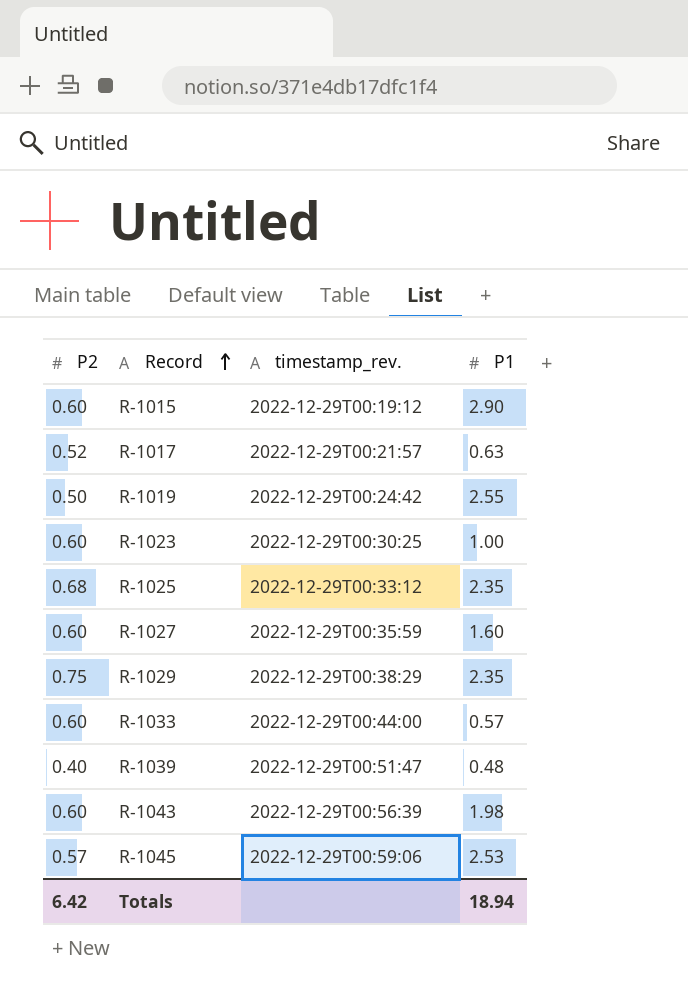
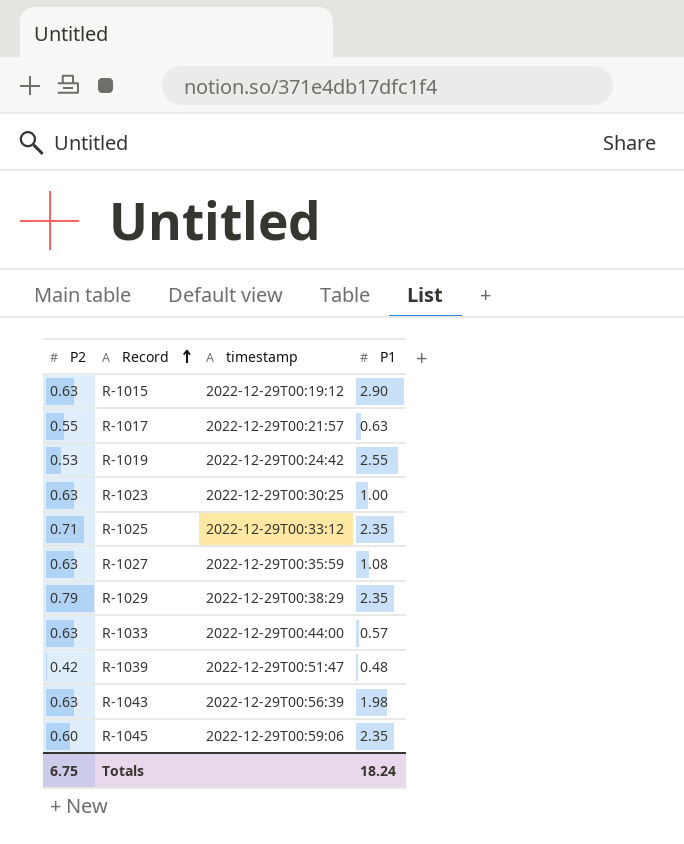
column name: timestamp_rev. -> timestamp
R-1015 | P2: 0.60 -> 0.63
R-1017 | P2: 0.52 -> 0.55
R-1019 | P2: 0.50 -> 0.53
R-1023 | P2: 0.60 -> 0.63
R-1025 | P2: 0.68 -> 0.71
R-1027 | P2: 0.60 -> 0.63
R-1027 | P1: 1.60 -> 1.08
R-1029 | P2: 0.75 -> 0.79
R-1033 | P2: 0.60 -> 0.63
R-1039 | P2: 0.40 -> 0.42
R-1043 | P2: 0.60 -> 0.63
R-1045 | P2: 0.57 -> 0.60
R-1045 | P1: 2.53 -> 2.35
Totals | P2: 6.42 -> 6.75
Totals | P1: 18.94 -> 18.24

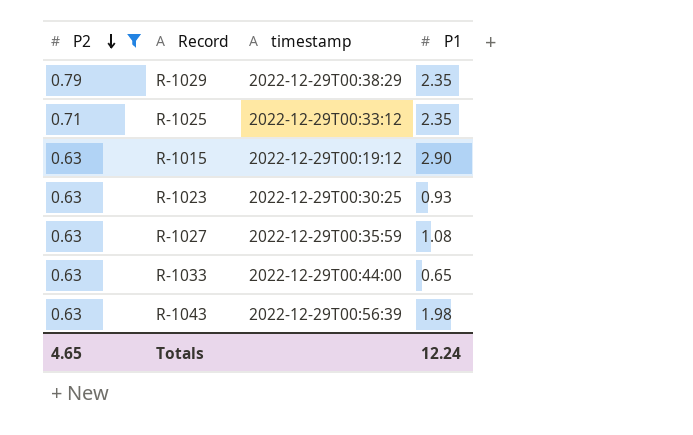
filter: none -> P2 >= 0.63
row order: Record ascending -> P2 descending
R-1023 | P1: 1.00 -> 0.93
R-1033 | P1: 0.57 -> 0.65
Totals | P2: 6.75 -> 4.65
Totals | P1: 18.24 -> 12.24

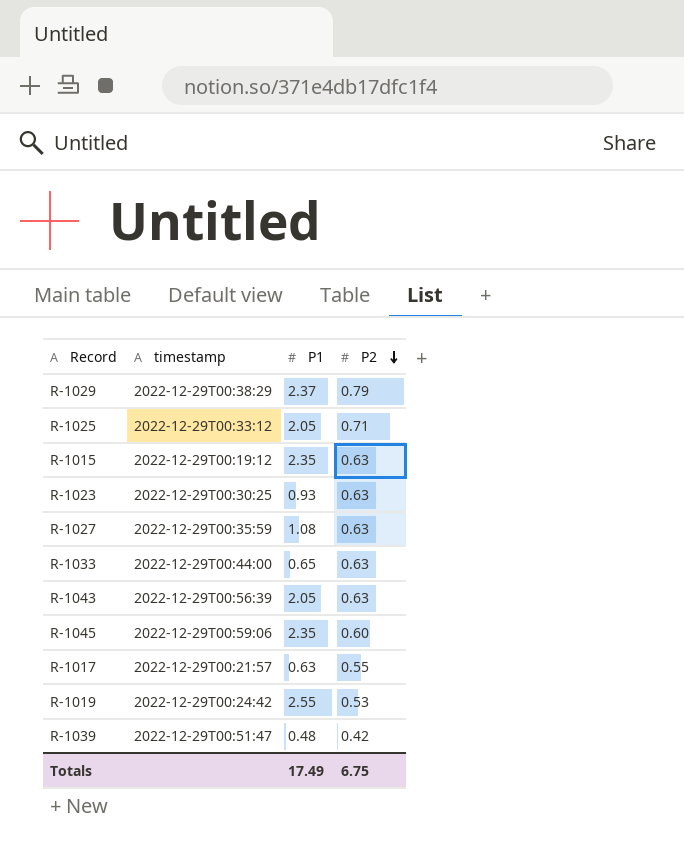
filter: P2 >= 0.63 -> none
column P2 | position: 1 -> 4
R-1029 | P1: 2.35 -> 2.37
R-1025 | P1: 2.35 -> 2.05
R-1015 | P1: 2.90 -> 2.35
R-1043 | P1: 1.98 -> 2.05
Totals | P1: 12.24 -> 17.49
Totals | P2: 4.65 -> 6.75

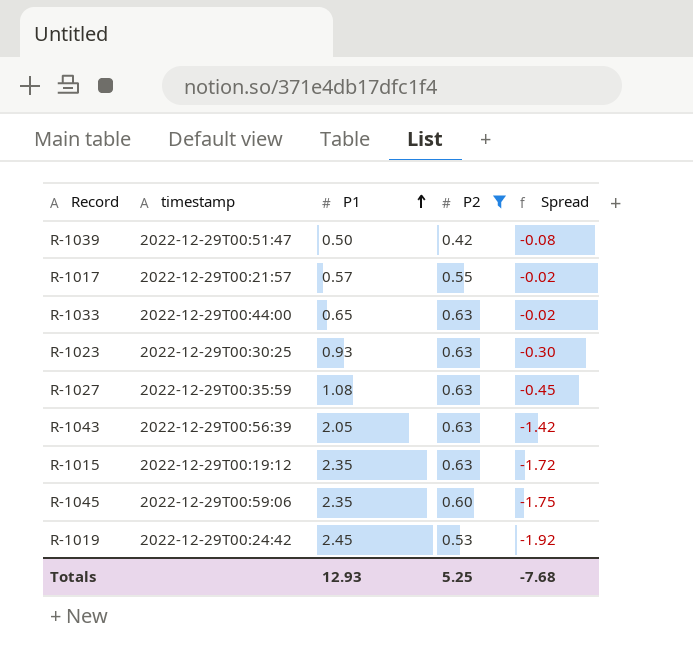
filter: none -> P2 <= 0.63
row order: P2 descending -> P1 ascending
column Spread | formula: none -> [P2] - [P1]
R-1039 | P1: 0.48 -> 0.50
R-1017 | P1: 0.63 -> 0.57
R-1019 | P1: 2.55 -> 2.45
Totals | P1: 17.49 -> 12.93
Totals | P2: 6.75 -> 5.25

